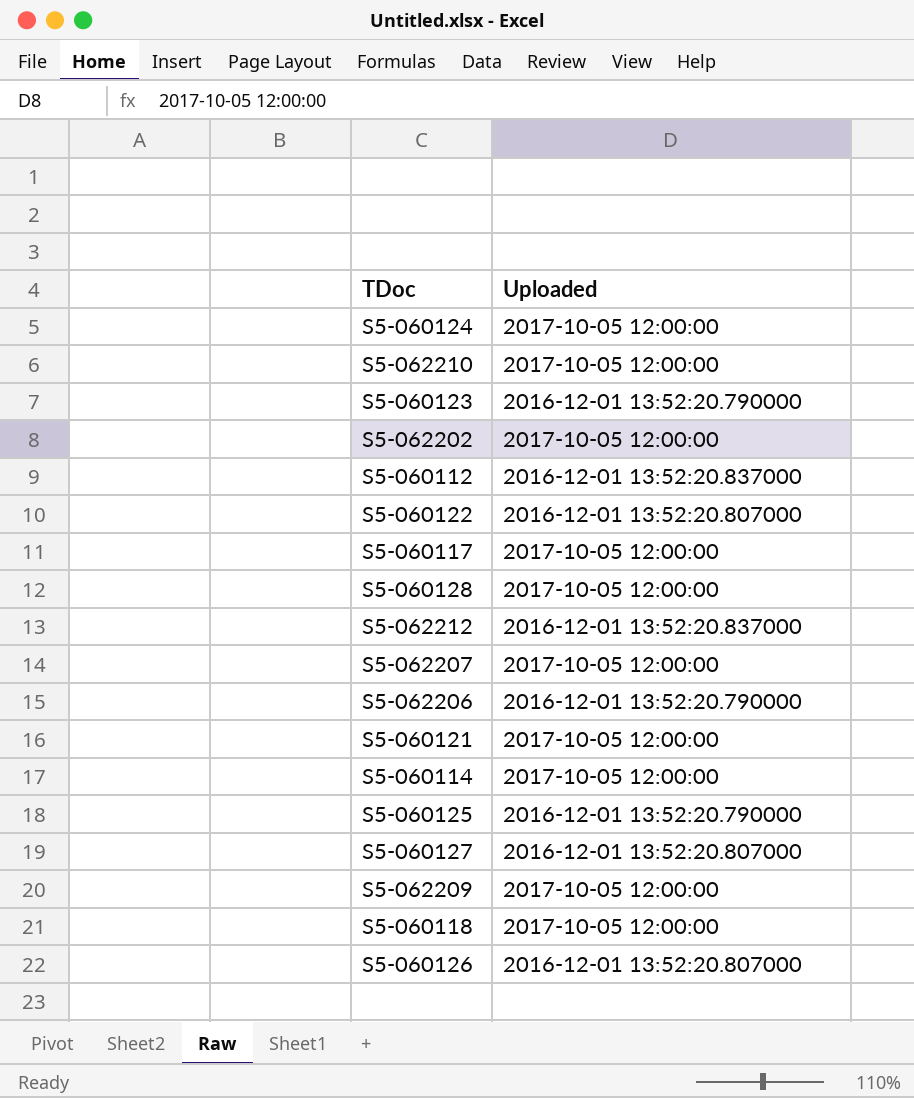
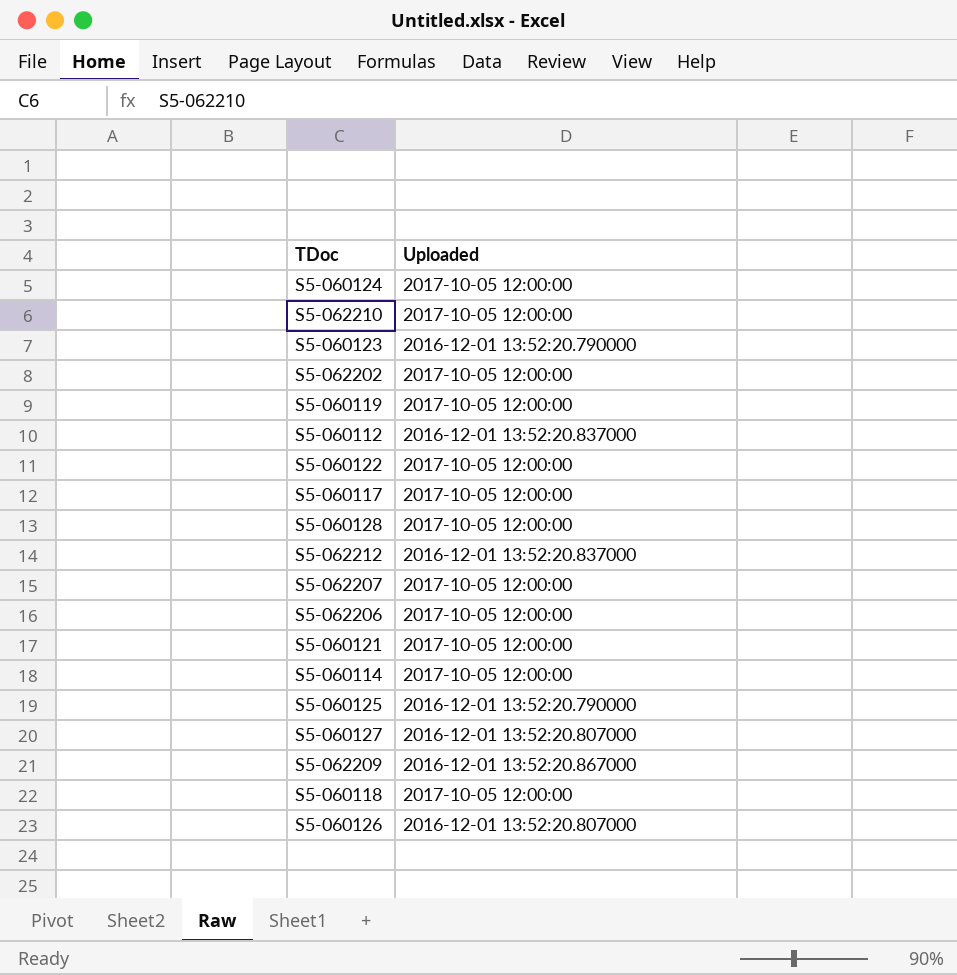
row S5-060119: none -> 2017-10-05 12:00:00
S5-060122 | Uploaded: 2016-12-01 13:52:20.807000 -> 2017-10-05 12:00:00
S5-062206 | Uploaded: 2016-12-01 13:52:20.790000 -> 2017-10-05 12:00:00
S5-062209 | Uploaded: 2017-10-05 12:00:00 -> 2016-12-01 13:52:20.867000

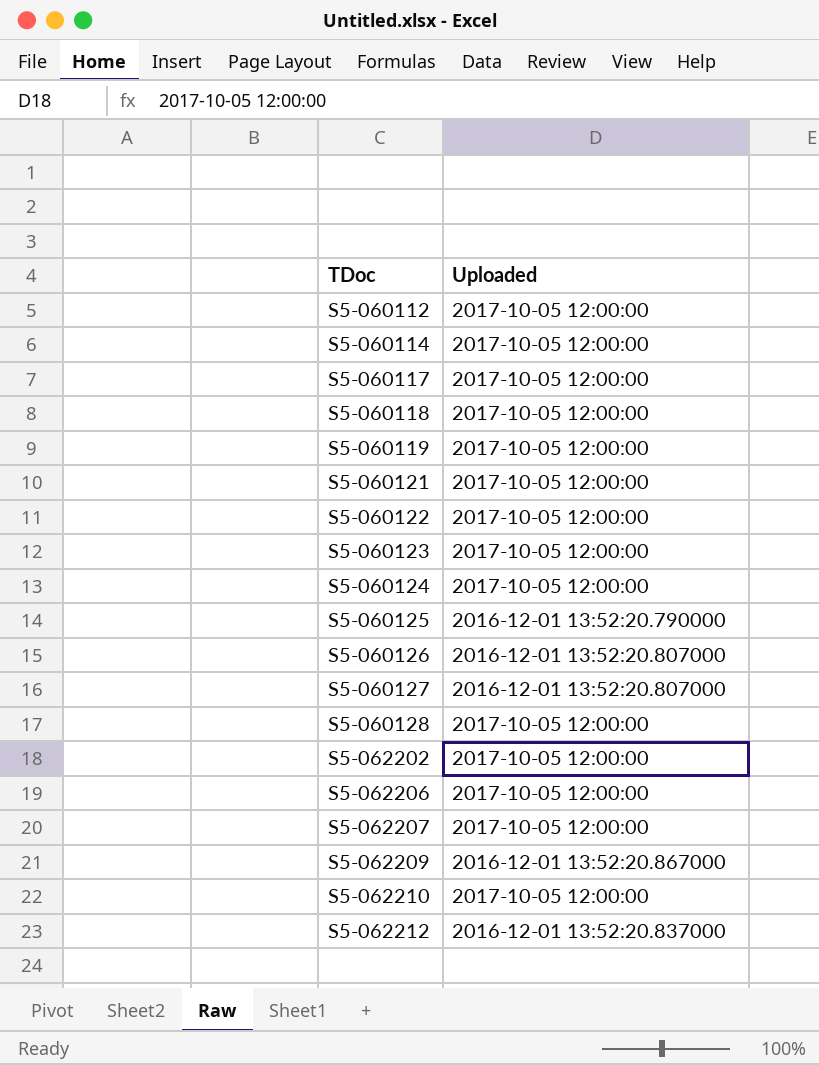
row order: none -> TDoc ascending
S5-060112 | Uploaded: 2016-12-01 13:52:20.837000 -> 2017-10-05 12:00:00
S5-060123 | Uploaded: 2016-12-01 13:52:20.790000 -> 2017-10-05 12:00:00

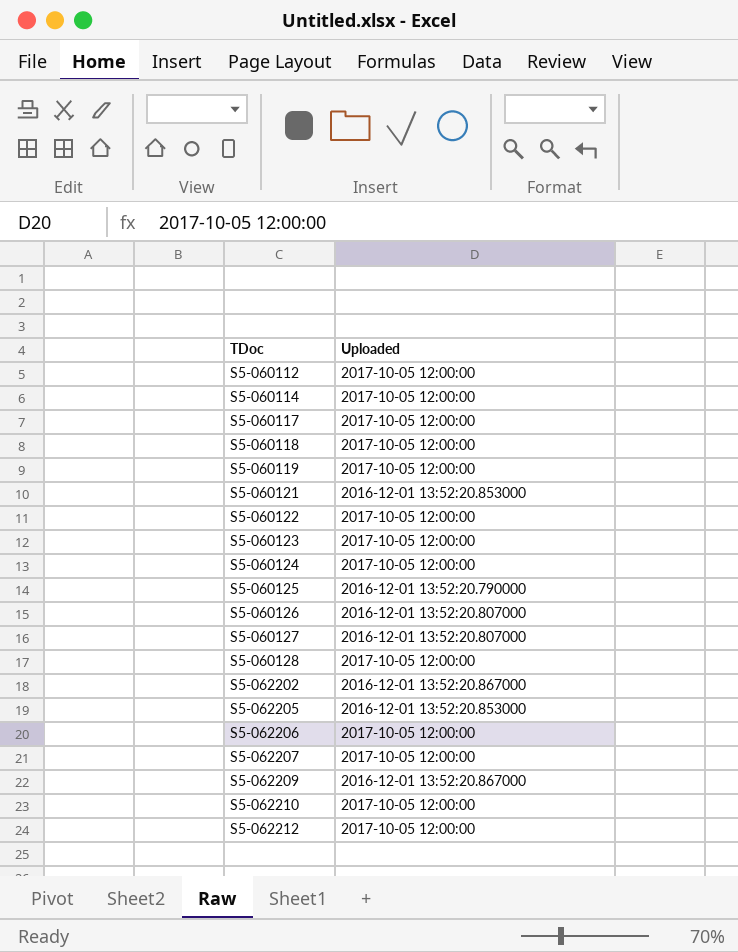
S5-060121 | Uploaded: 2017-10-05 12:00:00 -> 2016-12-01 13:52:20.853000
S5-062202 | Uploaded: 2017-10-05 12:00:00 -> 2016-12-01 13:52:20.867000
row S5-062205: none -> 2016-12-01 13:52:20.853000
S5-062212 | Uploaded: 2016-12-01 13:52:20.837000 -> 2017-10-05 12:00:00

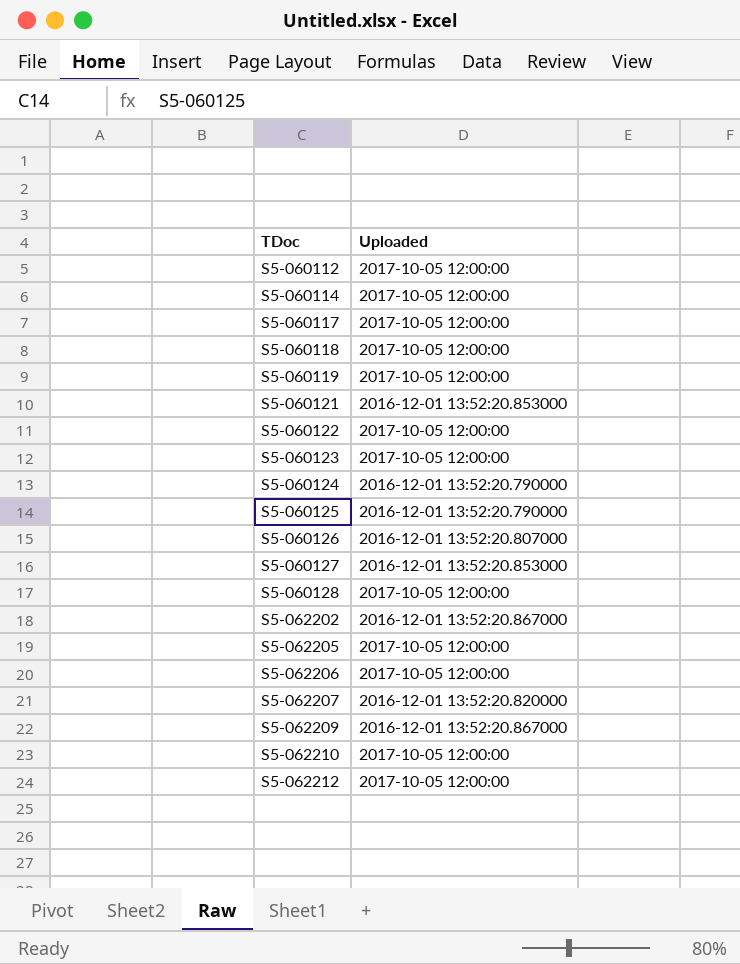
S5-060124 | Uploaded: 2017-10-05 12:00:00 -> 2016-12-01 13:52:20.790000
S5-060127 | Uploaded: 2016-12-01 13:52:20.807000 -> 2016-12-01 13:52:20.853000
S5-062205 | Uploaded: 2016-12-01 13:52:20.853000 -> 2017-10-05 12:00:00
S5-062207 | Uploaded: 2017-10-05 12:00:00 -> 2016-12-01 13:52:20.820000

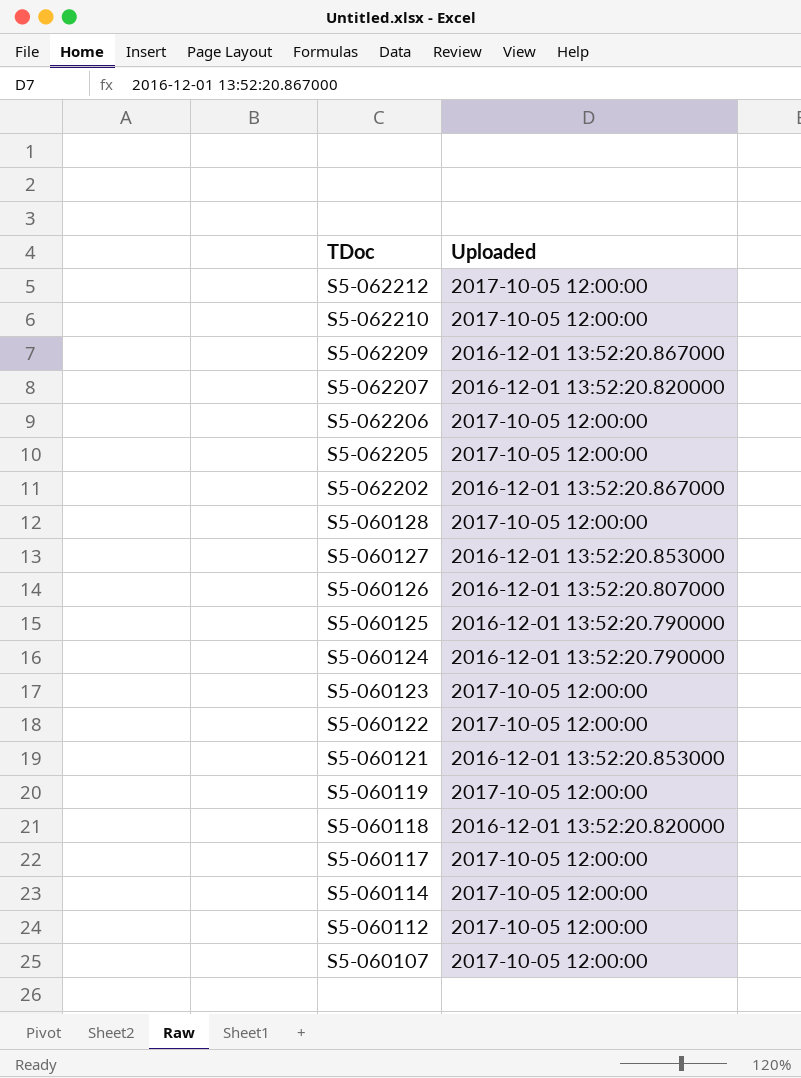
row order: TDoc ascending -> TDoc descending
S5-060118 | Uploaded: 2017-10-05 12:00:00 -> 2016-12-01 13:52:20.820000
row S5-060107: none -> 2017-10-05 12:00:00

